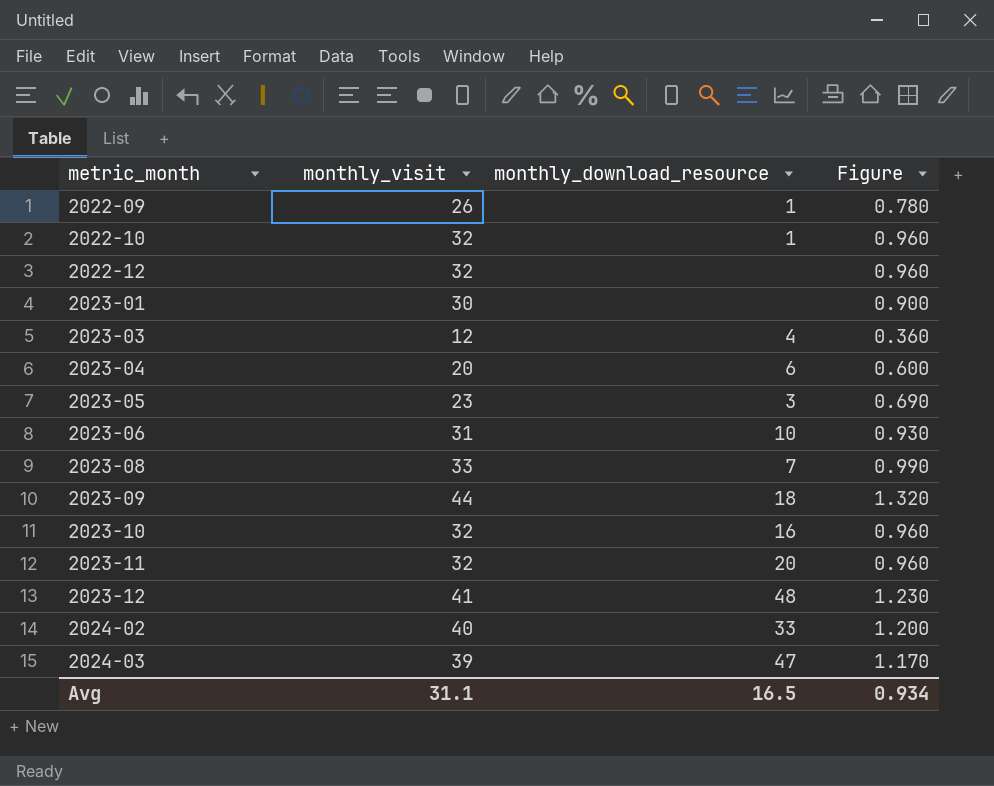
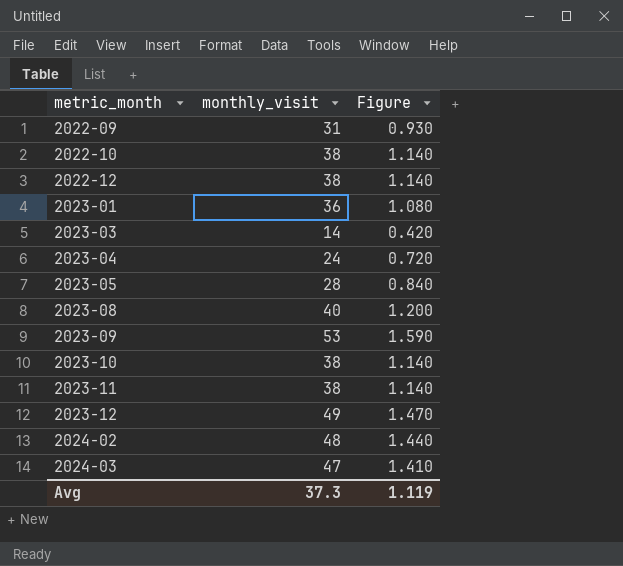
column monthly_download_resource | position: 3 -> none
row 2023-06: 31 | 10 | 0.930 -> none
2022-09 | monthly_visit: 26 -> 31
2022-09 | Figure: 0.780 -> 0.930
2022-10 | monthly_visit: 32 -> 38
2022-10 | Figure: 0.960 -> 1.140
2022-12 | monthly_visit: 32 -> 38
2022-12 | Figure: 0.960 -> 1.140
2023-01 | monthly_visit: 30 -> 36
2023-01 | Figure: 0.900 -> 1.080
2023-03 | monthly_visit: 12 -> 14
2023-03 | Figure: 0.360 -> 0.420
2023-04 | monthly_visit: 20 -> 24
2023-04 | Figure: 0.600 -> 0.720
2023-05 | monthly_visit: 23 -> 28
2023-05 | Figure: 0.690 -> 0.840
2023-08 | monthly_visit: 33 -> 40
2023-08 | Figure: 0.990 -> 1.200
2023-09 | monthly_visit: 44 -> 53
2023-09 | Figure: 1.320 -> 1.590
2023-10 | monthly_visit: 32 -> 38
2023-10 | Figure: 0.960 -> 1.140
2023-11 | monthly_visit: 32 -> 38
2023-11 | Figure: 0.960 -> 1.140
2023-12 | monthly_visit: 41 -> 49
2023-12 | Figure: 1.230 -> 1.470
2024-02 | monthly_visit: 40 -> 48
2024-02 | Figure: 1.200 -> 1.440
2024-03 | monthly_visit: 39 -> 47
2024-03 | Figure: 1.170 -> 1.410
Avg | monthly_visit: 31.1 -> 37.3
Avg | Figure: 0.934 -> 1.119

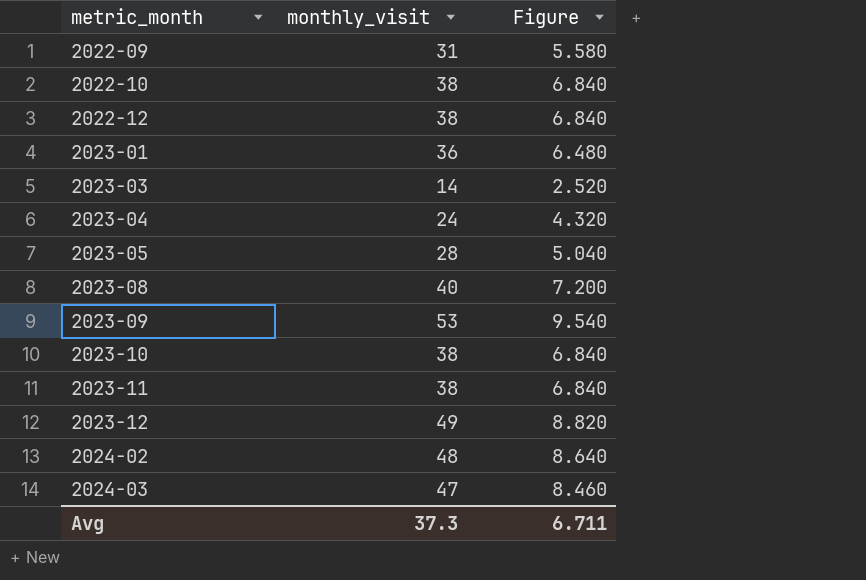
column Figure | formula: [monthly_visit] * 0.03 -> [monthly_visit] * 0.18
Avg | Figure: 1.119 -> 6.711

